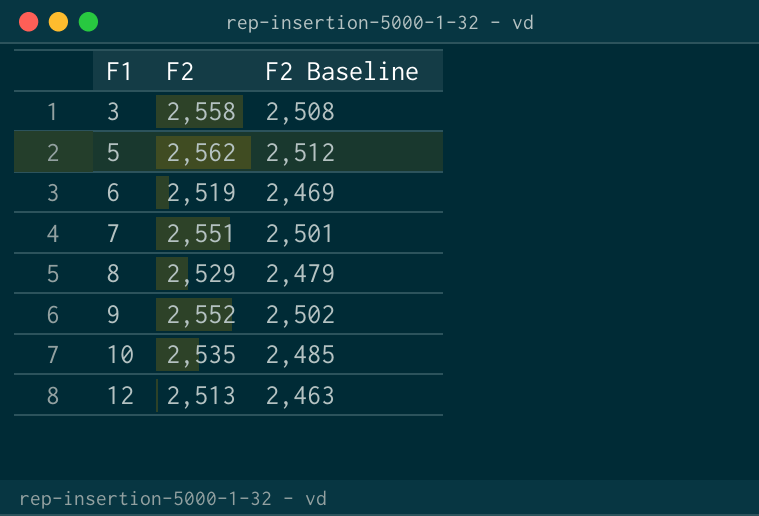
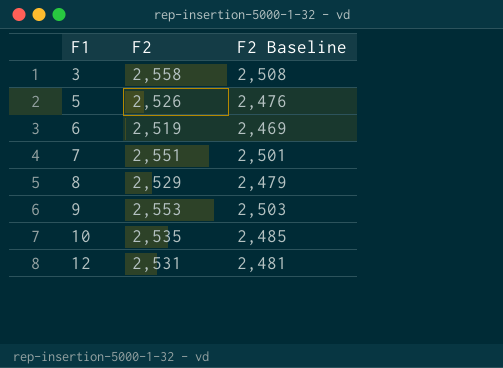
5 | F2: 2,562 -> 2,526
5 | F2 Baseline: 2,512 -> 2,476
9 | F2: 2,552 -> 2,553
9 | F2 Baseline: 2,502 -> 2,503
12 | F2: 2,513 -> 2,531
12 | F2 Baseline: 2,463 -> 2,481

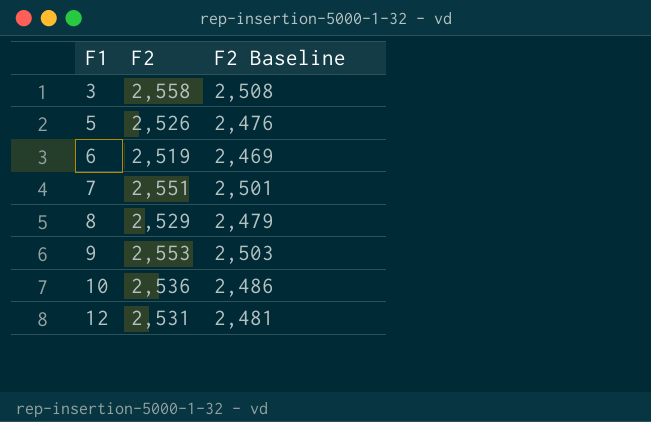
10 | F2: 2,535 -> 2,536
10 | F2 Baseline: 2,485 -> 2,486

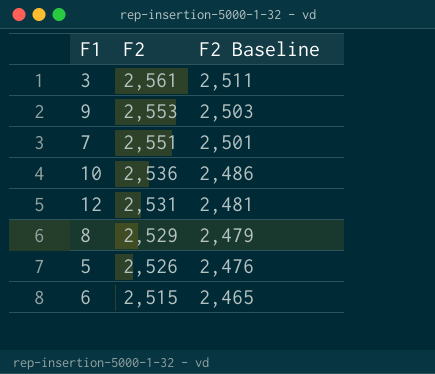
row order: F1 ascending -> F2 descending
3 | F2: 2,558 -> 2,561
3 | F2 Baseline: 2,508 -> 2,511
6 | F2: 2,519 -> 2,515
6 | F2 Baseline: 2,469 -> 2,465

